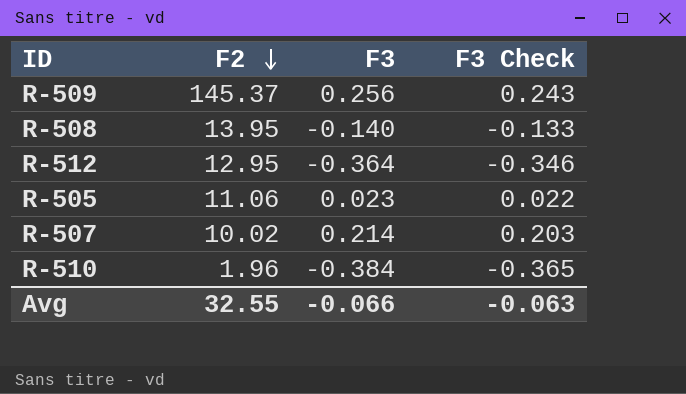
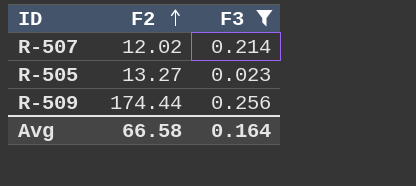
filter: none -> F3 >= 0.023
row order: F2 descending -> F2 ascending
column F3 Check | formula: [F3] * 0.95 -> none
R-507 | F2: 10.02 -> 12.02
R-505 | F2: 11.06 -> 13.27
R-509 | F2: 145.37 -> 174.44
Avg | F2: 32.55 -> 66.58
Avg | F3: -0.066 -> 0.164

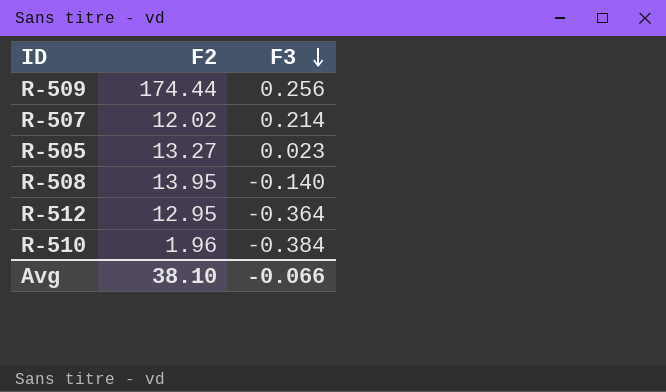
filter: F3 >= 0.023 -> none
row order: F2 ascending -> F3 descending
Avg | F2: 66.58 -> 38.10
Avg | F3: 0.164 -> -0.066

